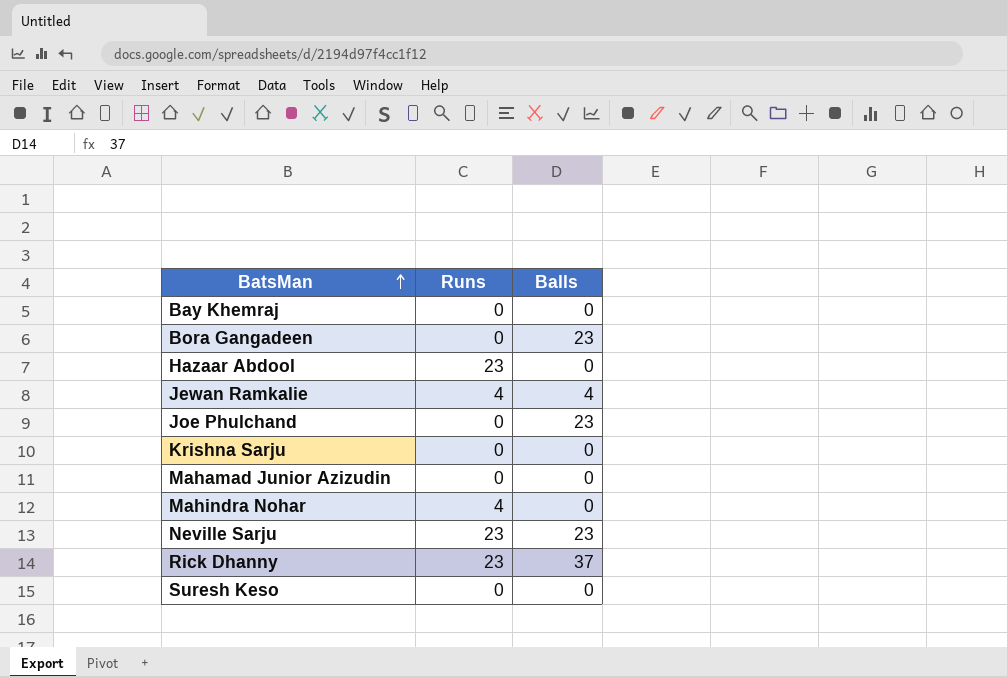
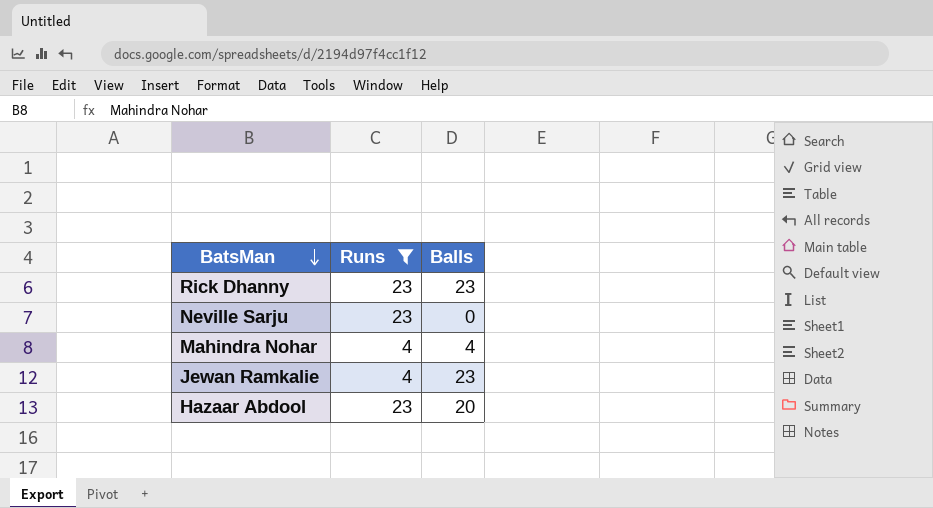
filter: none -> Runs != 0
row order: BatsMan ascending -> BatsMan descending
Rick Dhanny | Balls: 37 -> 23
Neville Sarju | Balls: 23 -> 0
Mahindra Nohar | Balls: 0 -> 4
Jewan Ramkalie | Balls: 4 -> 23
Hazaar Abdool | Balls: 0 -> 20

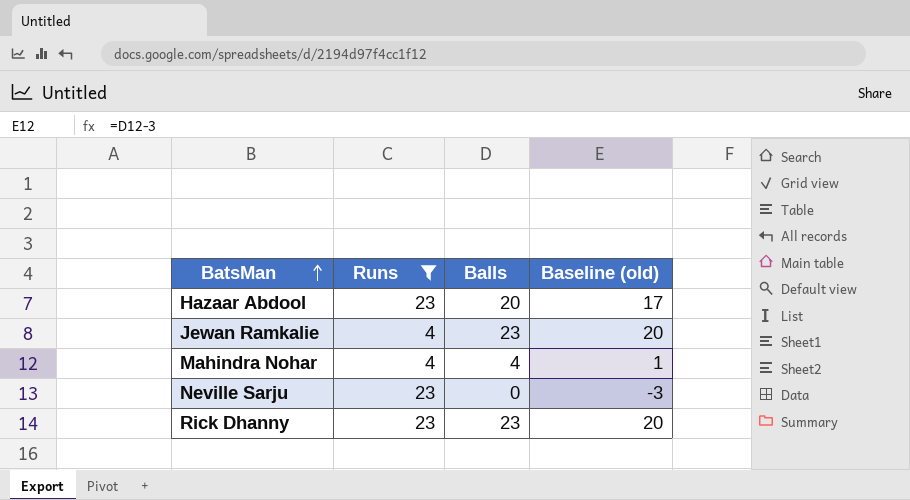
row order: BatsMan descending -> BatsMan ascending
column Baseline (old) | formula: none -> [Balls] - 3

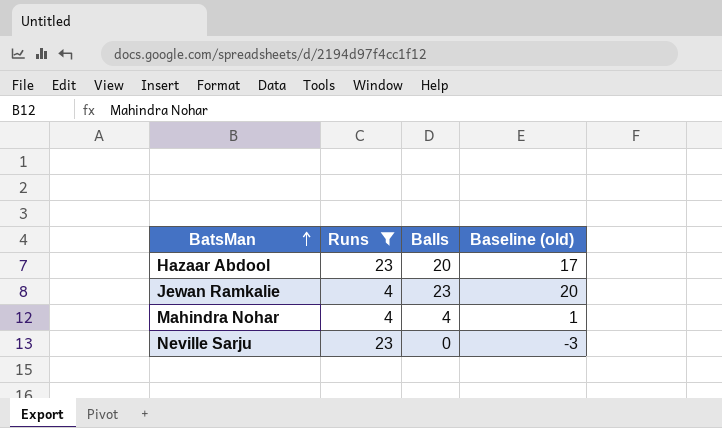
row Rick Dhanny: 23 | 23 | 20 -> none

